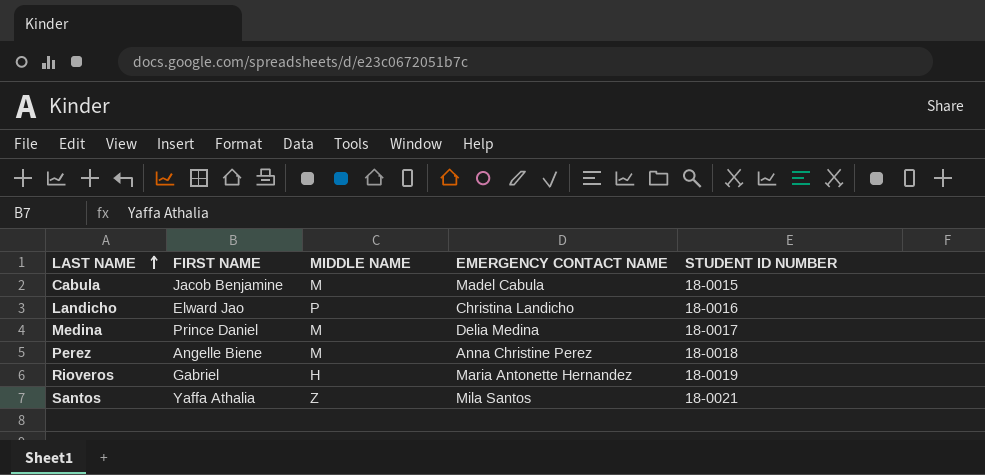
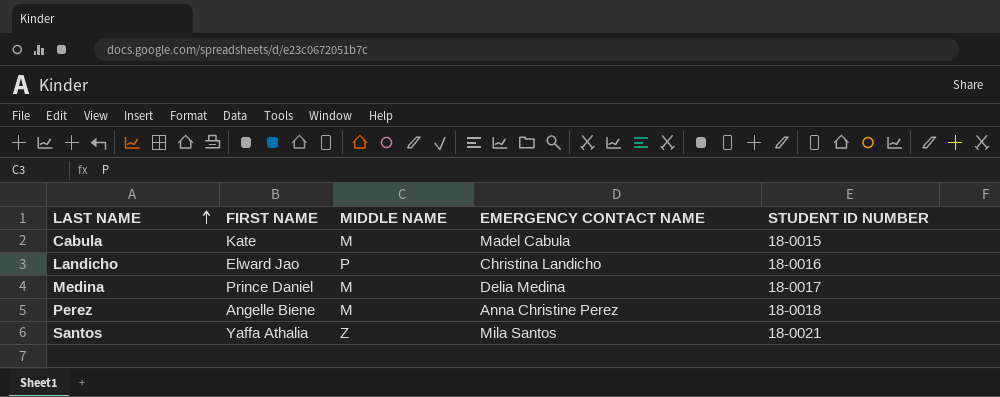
row Rioveros: Gabriel | H | Maria Antonette Hernandez | 18-0019 -> none
Cabula | FIRST NAME: Jacob Benjamine -> Kate

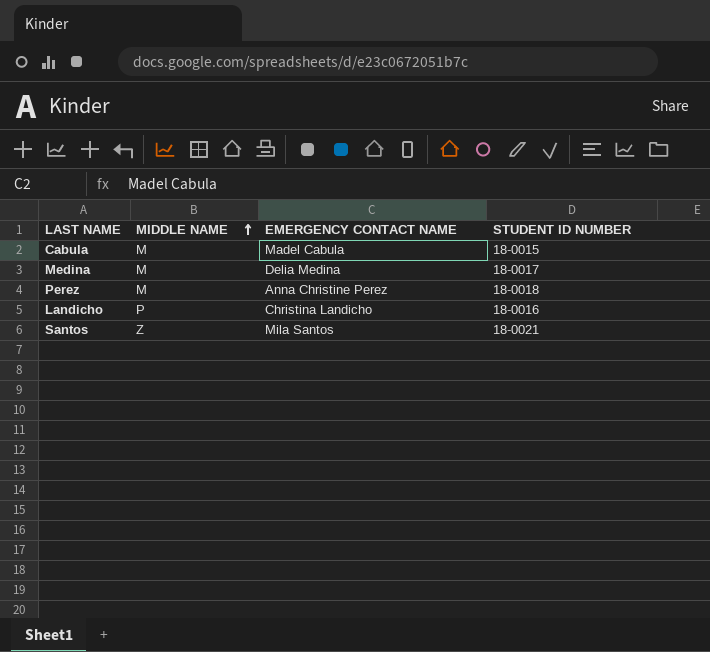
row order: LAST NAME ascending -> MIDDLE NAME ascending
column FIRST NAME | position: 2 -> none

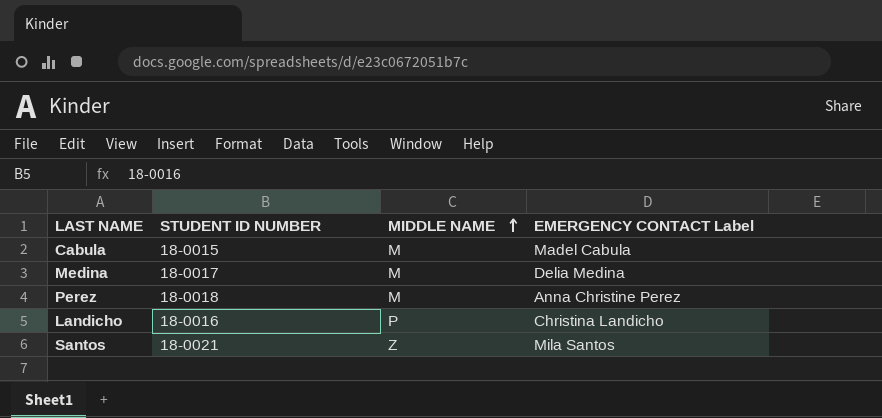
column STUDENT ID NUMBER | position: 4 -> 2
column name: EMERGENCY CONTACT NAME -> EMERGENCY CONTACT Label

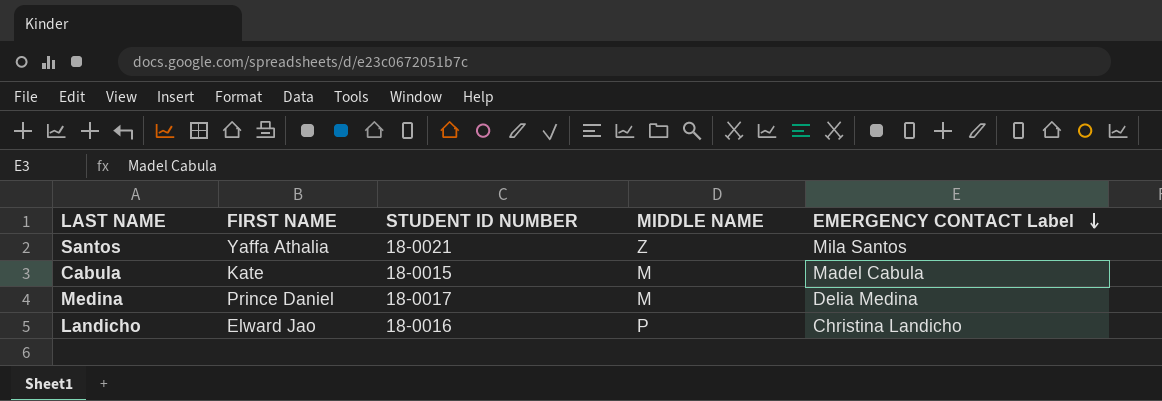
row order: MIDDLE NAME ascending -> EMERGENCY CONTACT Label descending
column FIRST NAME | position: none -> 2
row Perez: 18-0018 | M | Anna Christine Perez -> none

